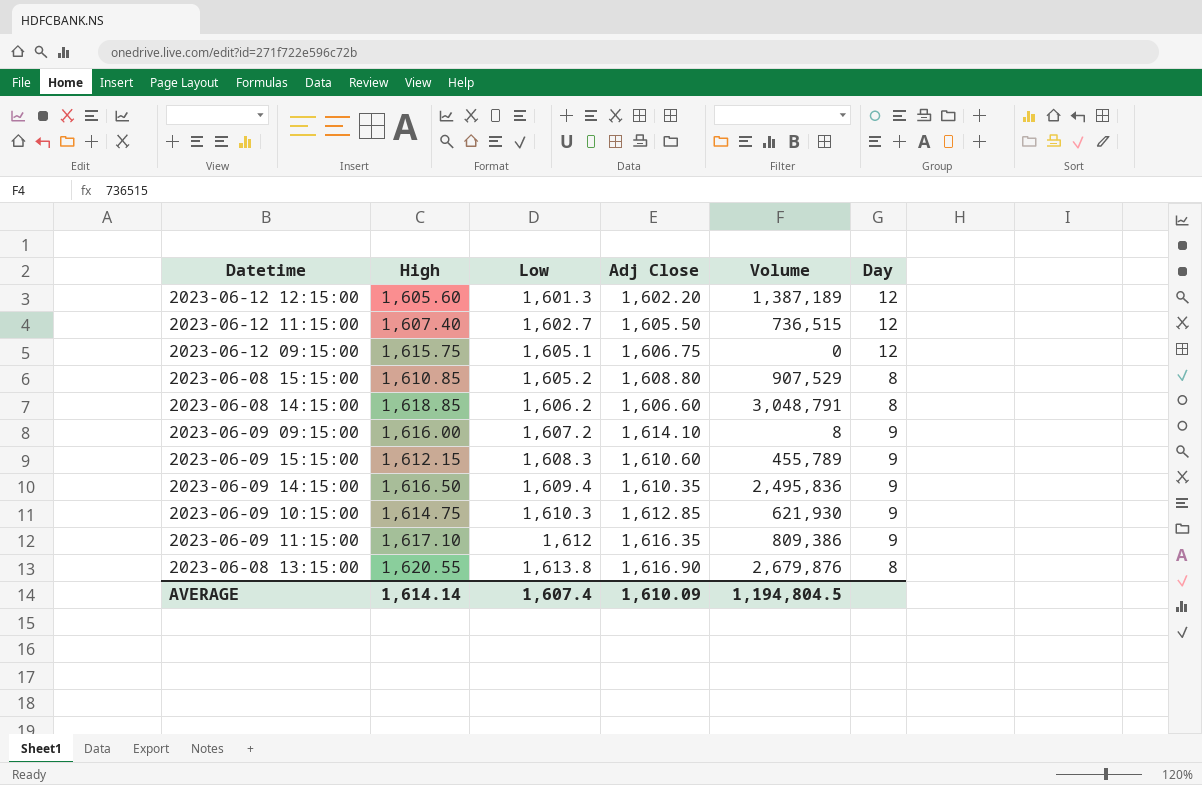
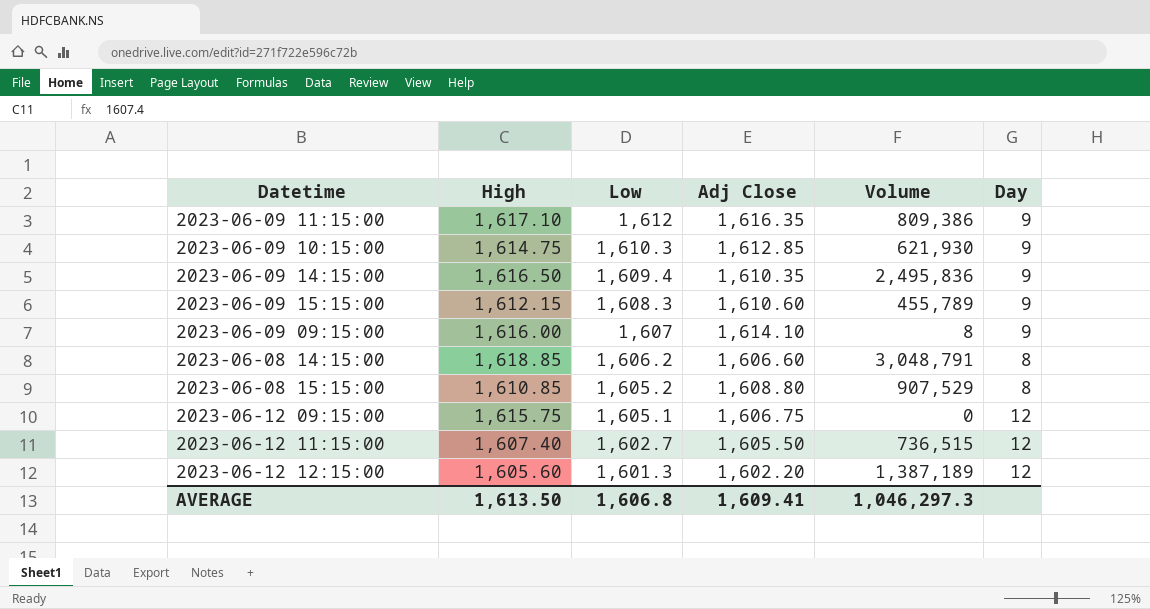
row order: Low ascending -> Low descending
row 2023-06-08 13:15:00: 1,620.55 | 1,613.8 | 1,616.90 | 2,679,876 | 8 -> none
2023-06-09 09:15:00 | Low: 1,607.2 -> 1,607
AVERAGE | High: 1,614.14 -> 1,613.50
AVERAGE | Low: 1,607.4 -> 1,606.8
AVERAGE | Adj Close: 1,610.09 -> 1,609.41
AVERAGE | Volume: 1,194,804.5 -> 1,046,297.3

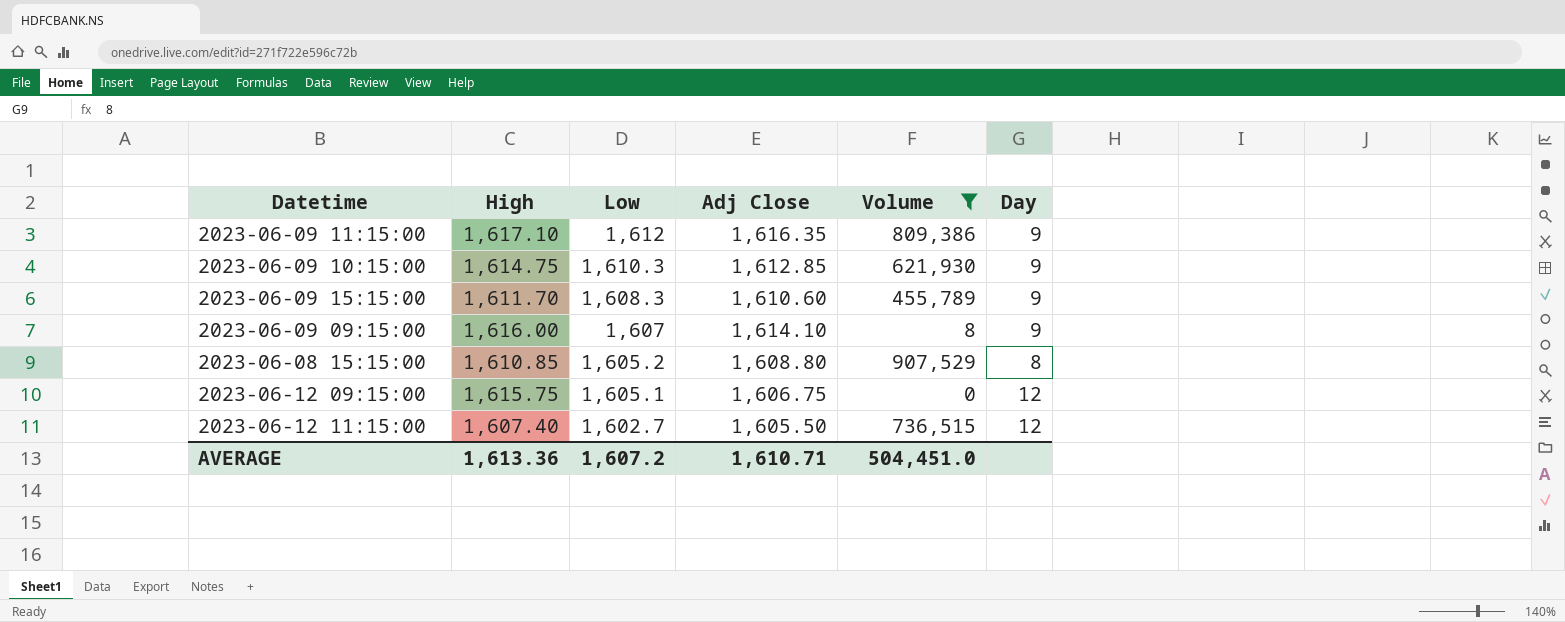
filter: none -> Volume <= 907,529
2023-06-09 15:15:00 | High: 1,612.15 -> 1,611.70
AVERAGE | High: 1,613.50 -> 1,613.36
AVERAGE | Low: 1,606.8 -> 1,607.2
AVERAGE | Adj Close: 1,609.41 -> 1,610.71
AVERAGE | Volume: 1,046,297.3 -> 504,451.0

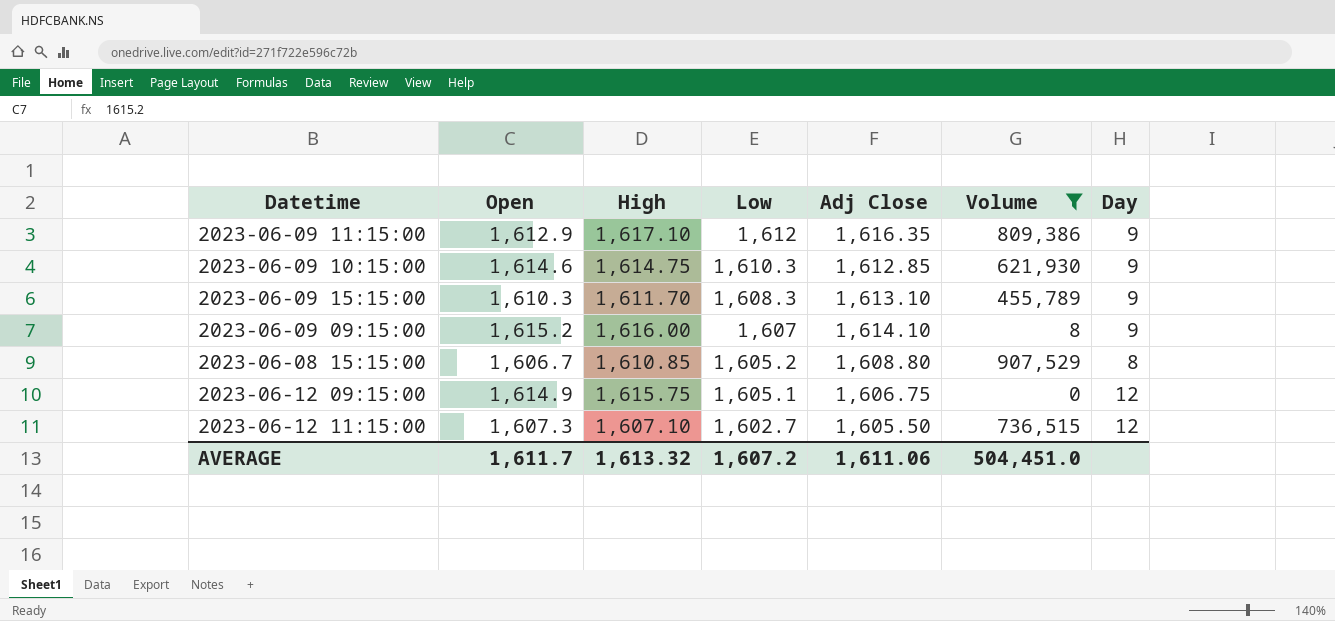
column Open | position: none -> 2
2023-06-09 15:15:00 | Adj Close: 1,610.60 -> 1,613.10
2023-06-12 11:15:00 | High: 1,607.40 -> 1,607.10
AVERAGE | High: 1,613.36 -> 1,613.32
AVERAGE | Adj Close: 1,610.71 -> 1,611.06

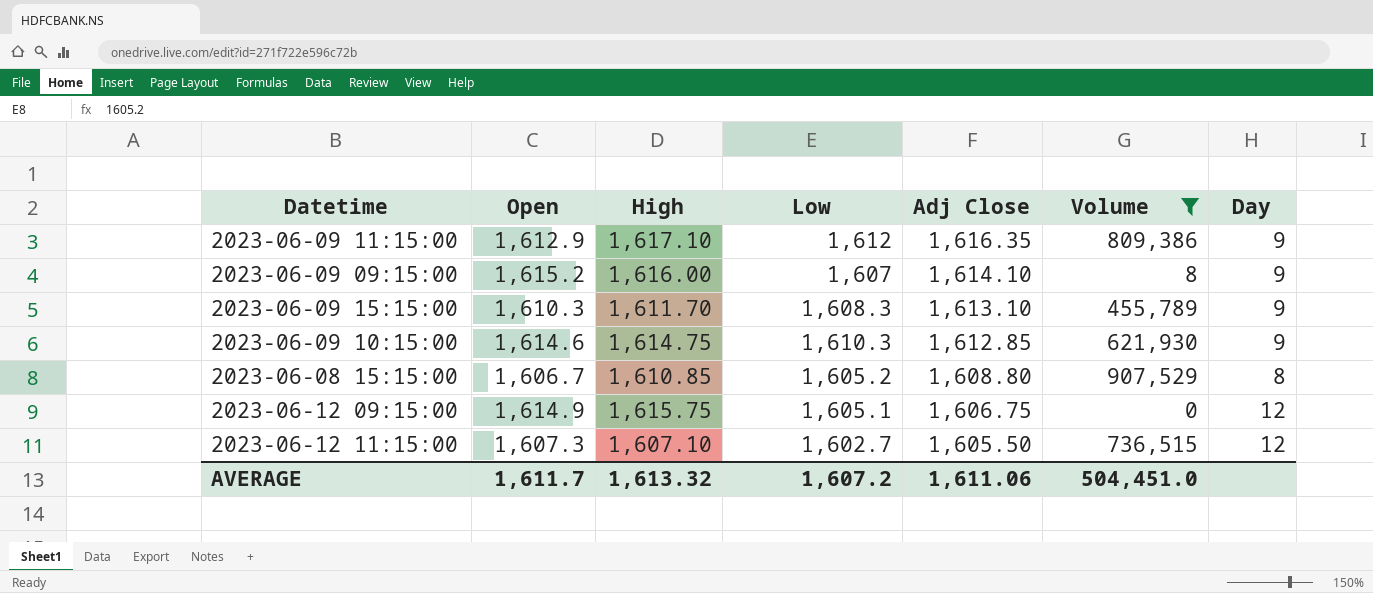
row order: Low descending -> Adj Close descending

